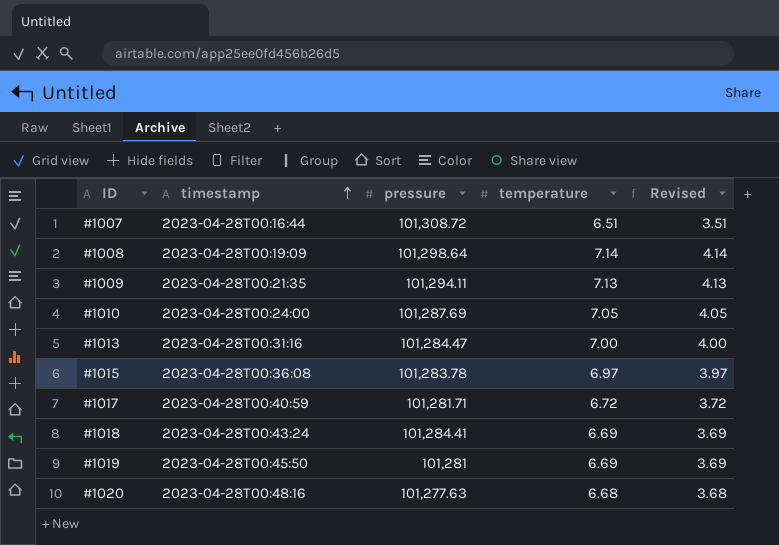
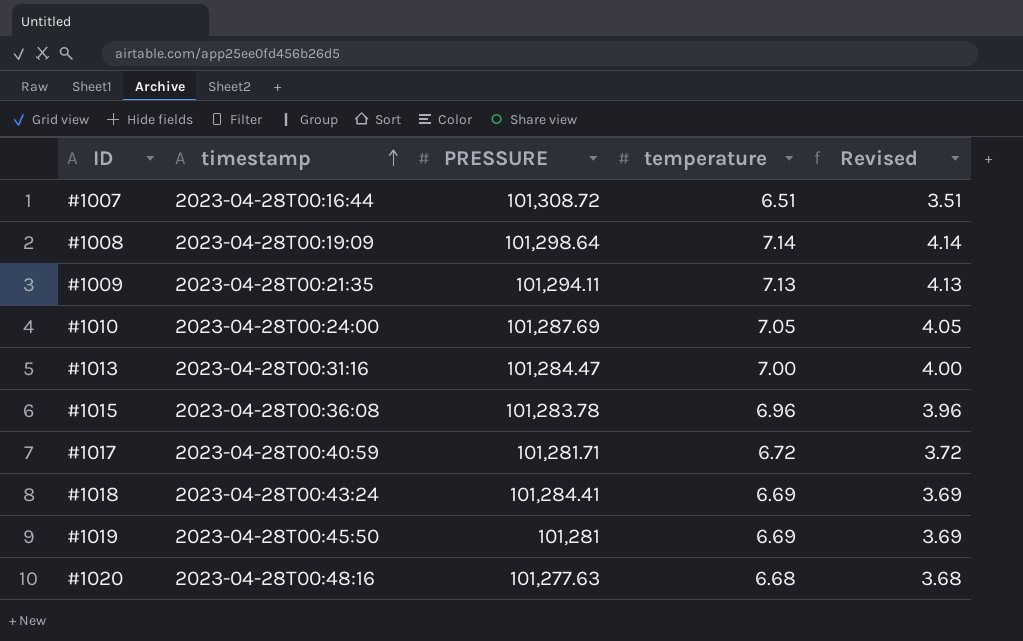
column name: pressure -> PRESSURE
#1015 | temperature: 6.97 -> 6.96
#1015 | Revised: 3.97 -> 3.96

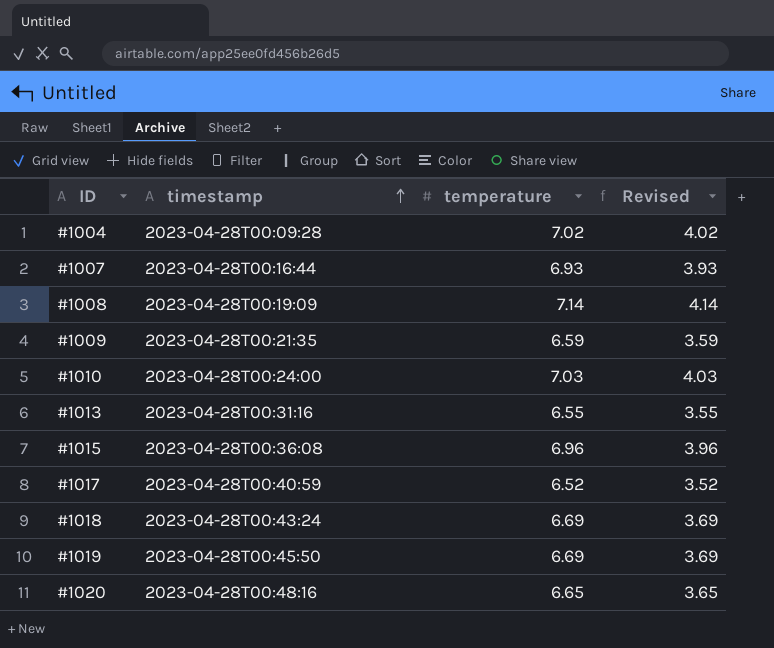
column PRESSURE | position: 3 -> none
row #1004: none -> 2023-04-28T00:09:28 | 7.02 | 4.02
#1007 | temperature: 6.51 -> 6.93
#1007 | Revised: 3.51 -> 3.93
#1009 | temperature: 7.13 -> 6.59
#1009 | Revised: 4.13 -> 3.59
#1010 | temperature: 7.05 -> 7.03
#1010 | Revised: 4.05 -> 4.03
#1013 | temperature: 7.00 -> 6.55
#1013 | Revised: 4.00 -> 3.55
#1017 | temperature: 6.72 -> 6.52
#1017 | Revised: 3.72 -> 3.52
#1020 | temperature: 6.68 -> 6.65
#1020 | Revised: 3.68 -> 3.65

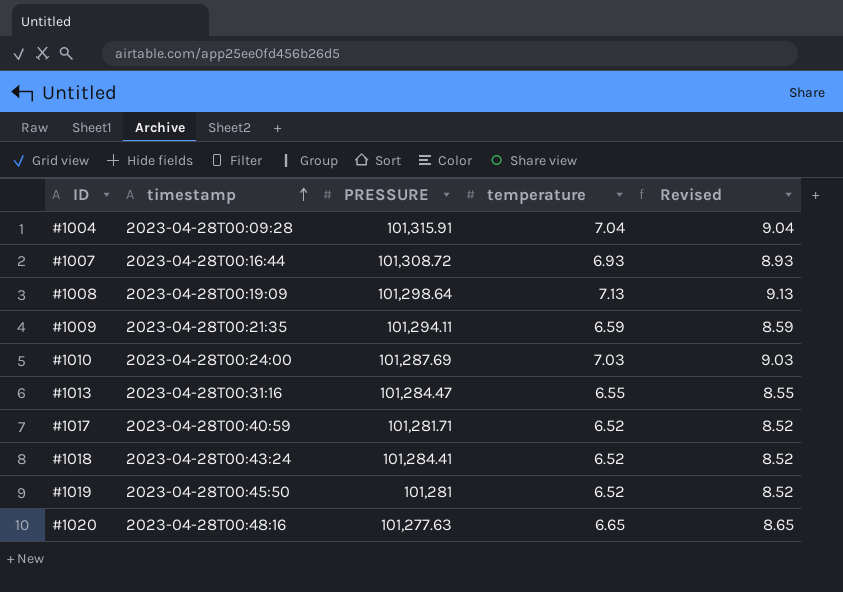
column PRESSURE | position: none -> 3
column Revised | formula: [temperature] - 3 -> [temperature] + 2
row #1015: 2023-04-28T00:36:08 | 6.96 | 3.96 -> none
#1004 | temperature: 7.02 -> 7.04
#1008 | temperature: 7.14 -> 7.13
#1018 | temperature: 6.69 -> 6.52
#1019 | temperature: 6.69 -> 6.52

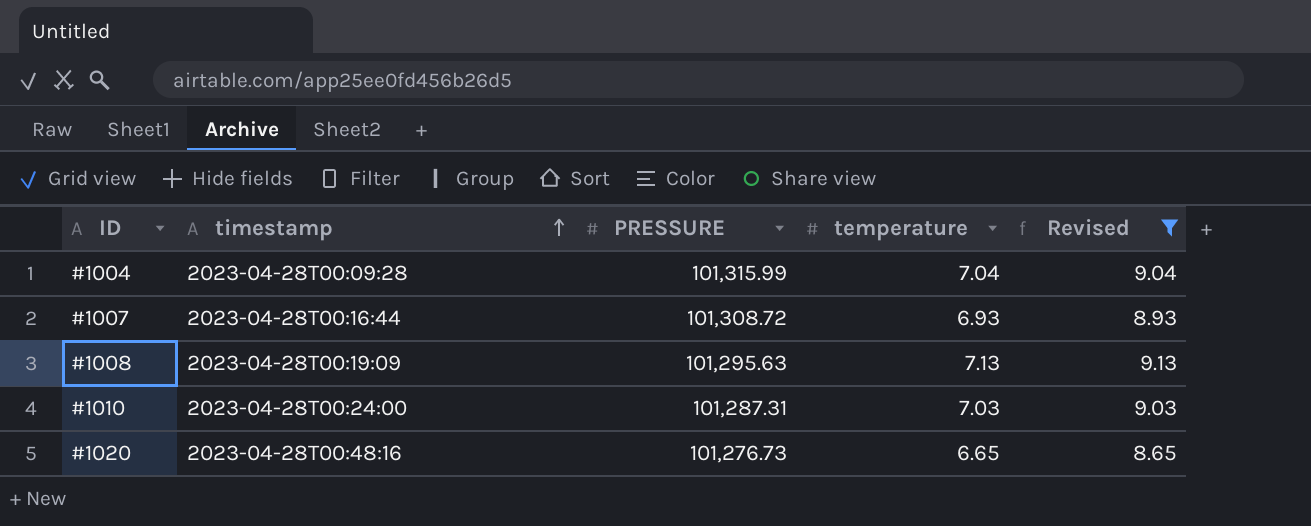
filter: none -> Revised >= 8.65
#1004 | PRESSURE: 101,315.91 -> 101,315.99
#1008 | PRESSURE: 101,298.64 -> 101,295.63
#1010 | PRESSURE: 101,287.69 -> 101,287.31
#1020 | PRESSURE: 101,277.63 -> 101,276.73

